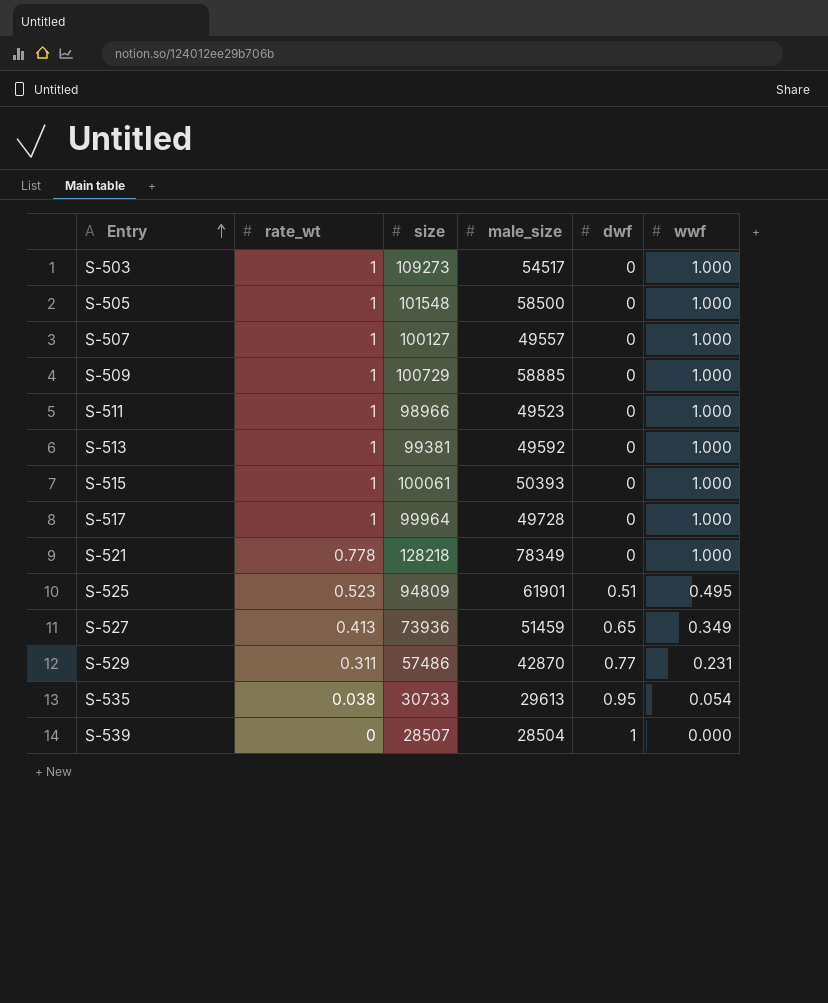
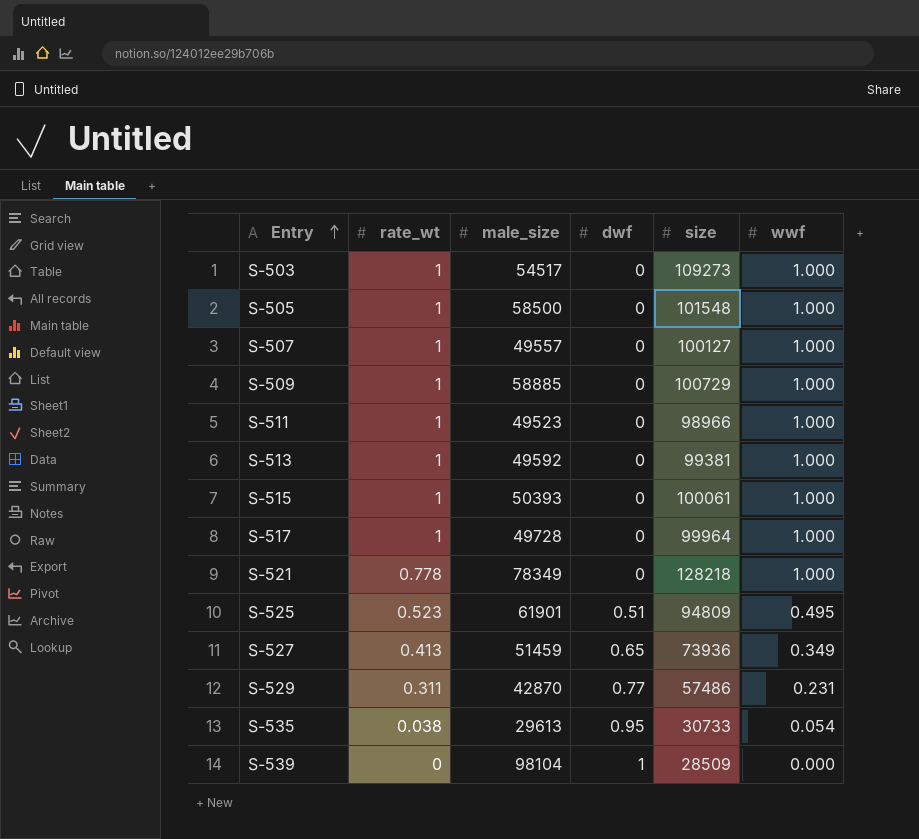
column size | position: 3 -> 5
S-539 | male_size: 28504 -> 98104
S-539 | size: 28507 -> 28509

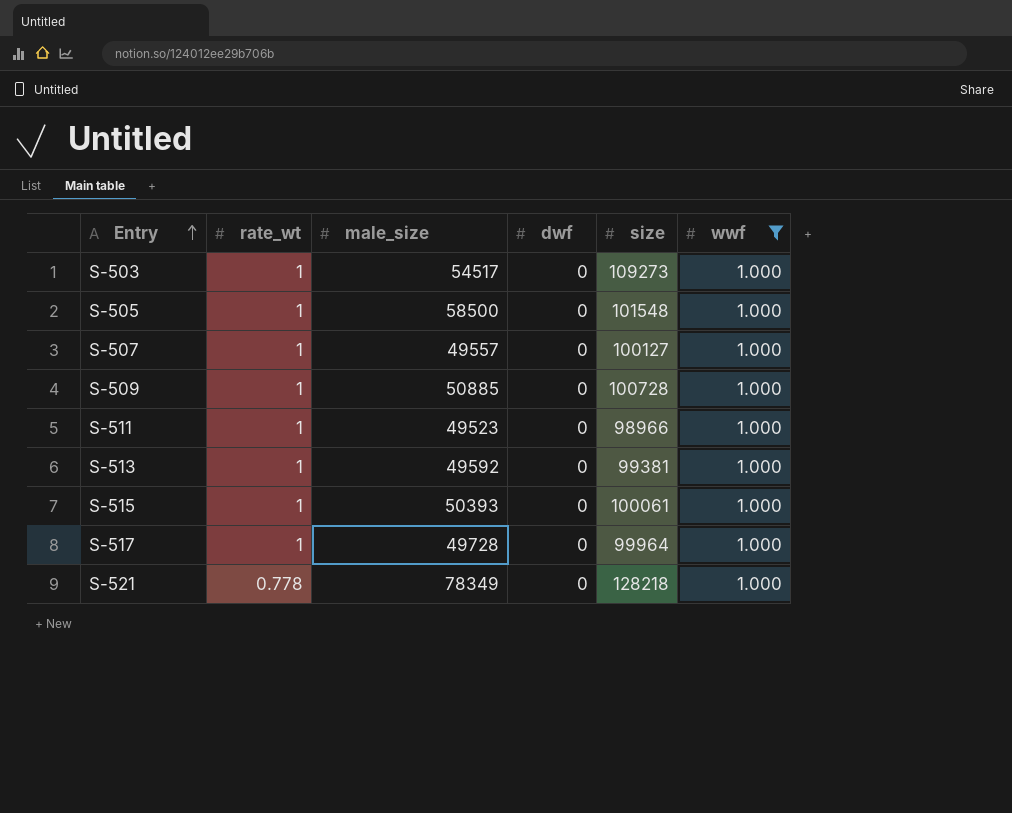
filter: none -> wwf = 1.000
S-509 | male_size: 58885 -> 50885
S-509 | size: 100729 -> 100728

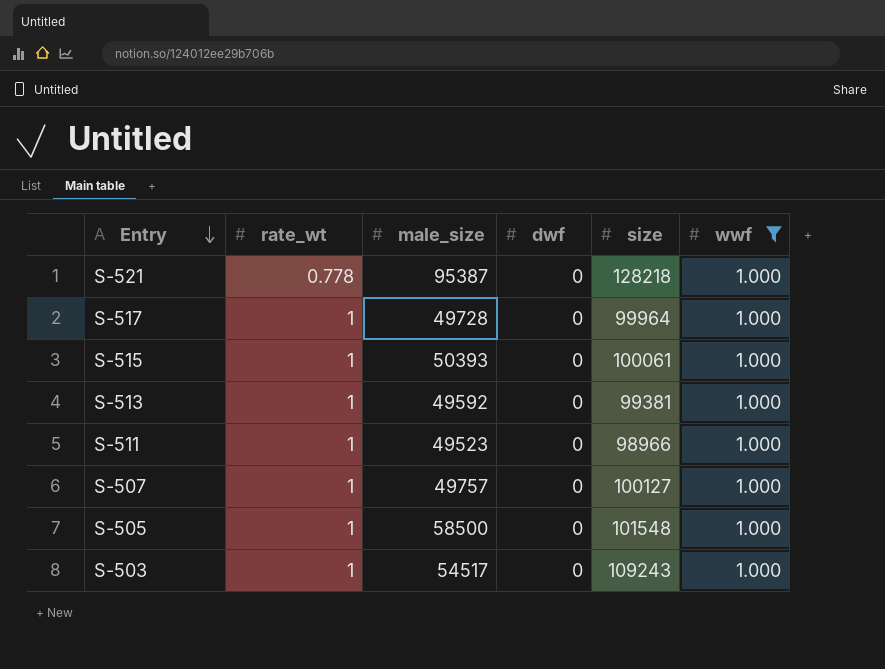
row order: Entry ascending -> Entry descending
row S-509: 1 | 50885 | 0 | 100728 | 1.000 -> none
S-521 | male_size: 78349 -> 95387
S-507 | male_size: 49557 -> 49757
S-503 | size: 109273 -> 109243

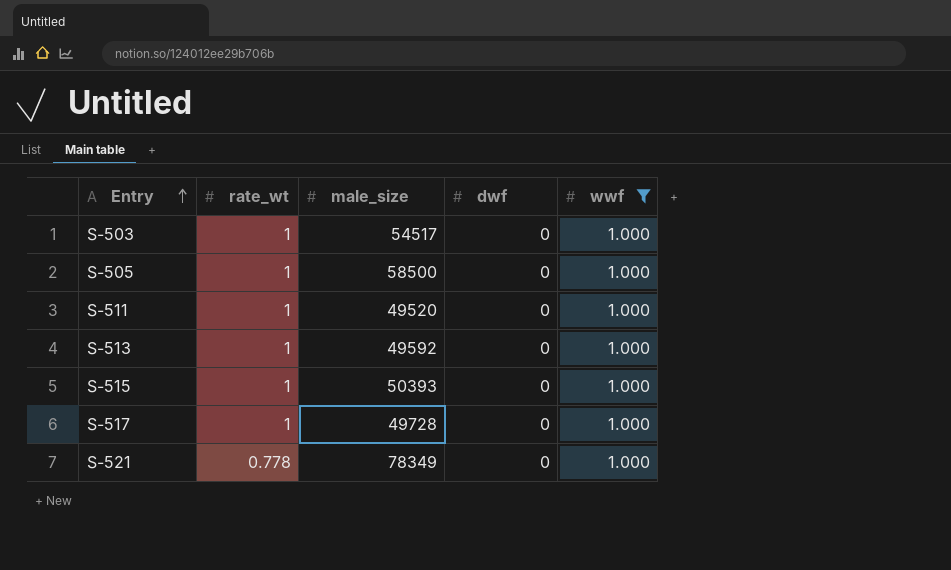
row order: Entry descending -> Entry ascending
column size | position: 5 -> none
row S-507: 1 | 49757 | 0 | 100127 | 1.000 -> none
S-511 | male_size: 49523 -> 49520
S-521 | male_size: 95387 -> 78349

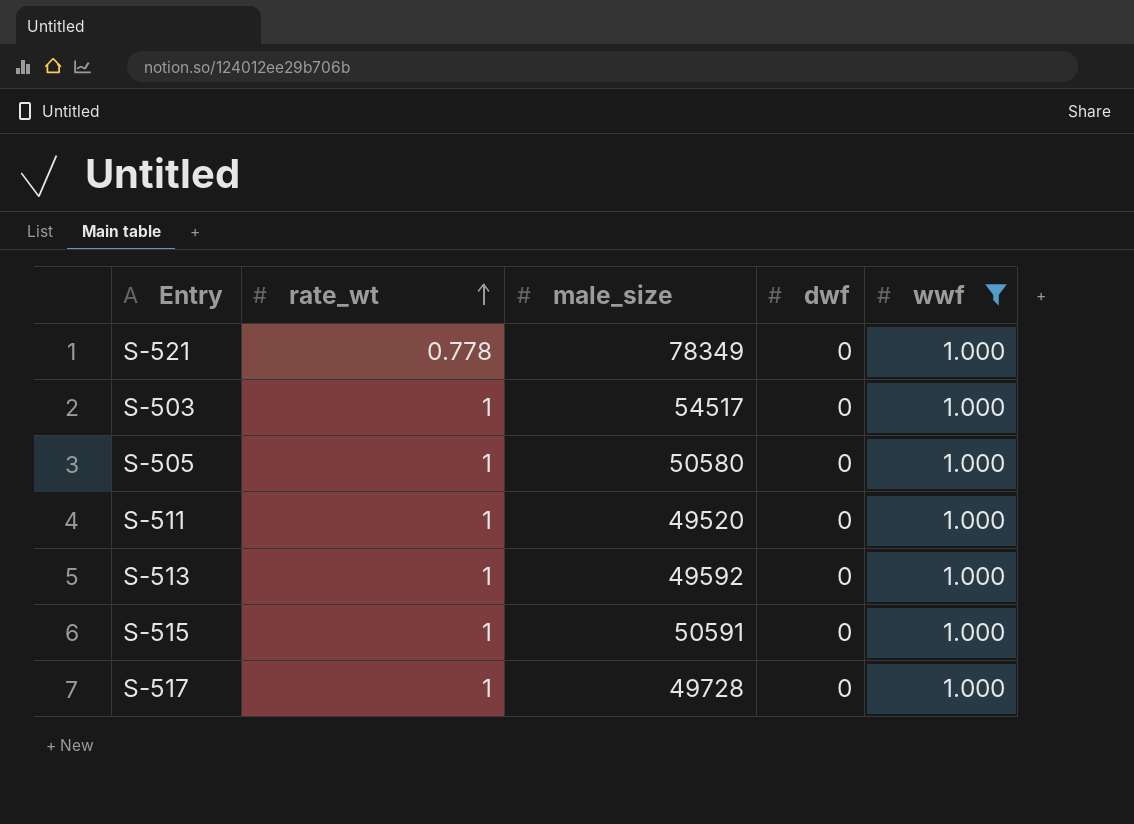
row order: Entry ascending -> rate_wt ascending
S-505 | male_size: 58500 -> 50580
S-515 | male_size: 50393 -> 50591

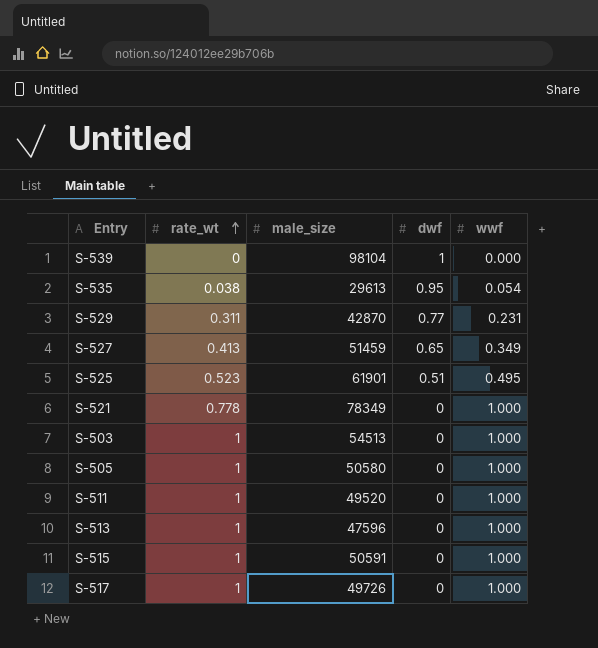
filter: wwf = 1.000 -> none
S-503 | male_size: 54517 -> 54513
S-513 | male_size: 49592 -> 47596
S-517 | male_size: 49728 -> 49726

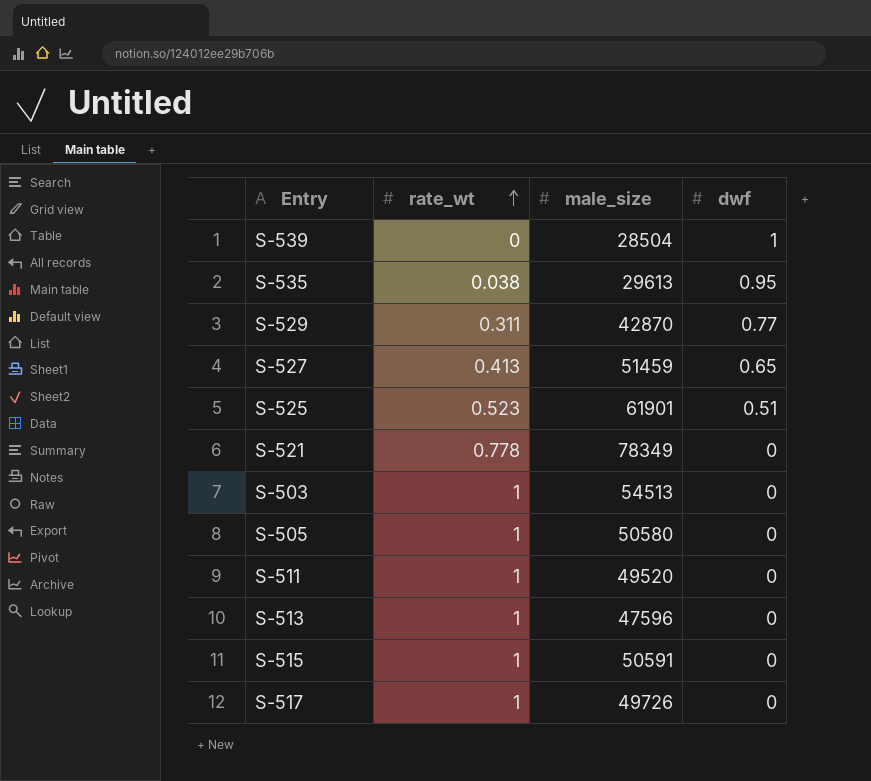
column wwf | position: 5 -> none
S-539 | male_size: 98104 -> 28504

